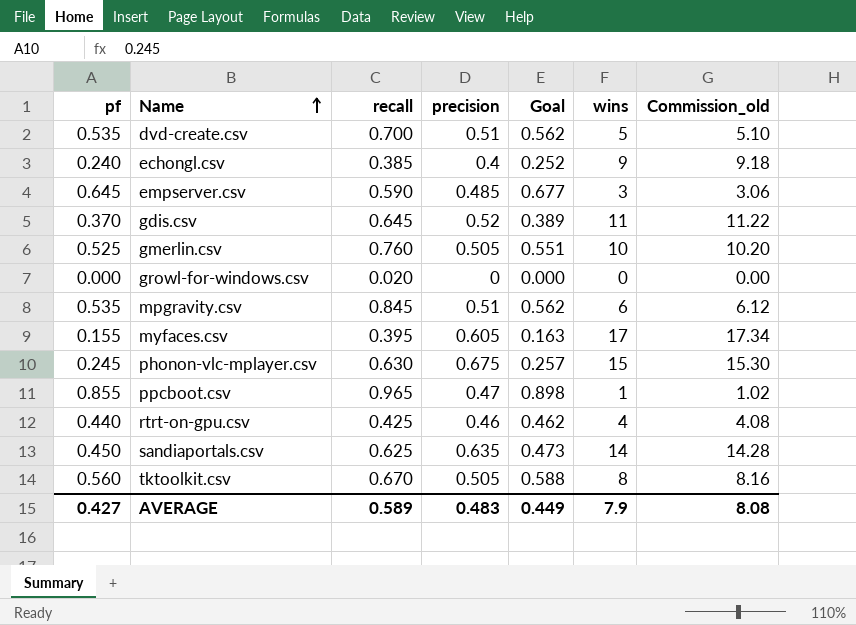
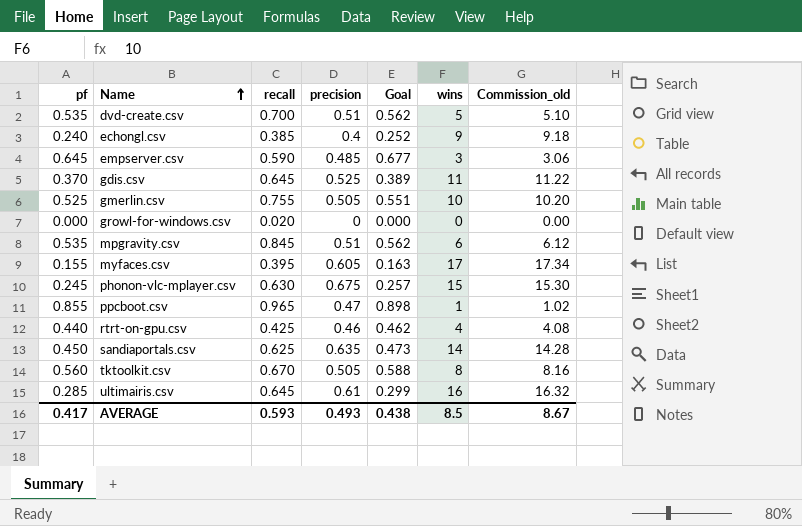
gdis.csv | precision: 0.52 -> 0.525
gmerlin.csv | recall: 0.760 -> 0.755
row ultimairis.csv: none -> 0.285 | 0.645 | 0.61 | 0.299 | 16 | 16.32
AVERAGE | pf: 0.427 -> 0.417
AVERAGE | recall: 0.589 -> 0.593
AVERAGE | precision: 0.483 -> 0.493
AVERAGE | Goal: 0.449 -> 0.438
AVERAGE | wins: 7.9 -> 8.5
AVERAGE | Commission_old: 8.08 -> 8.67

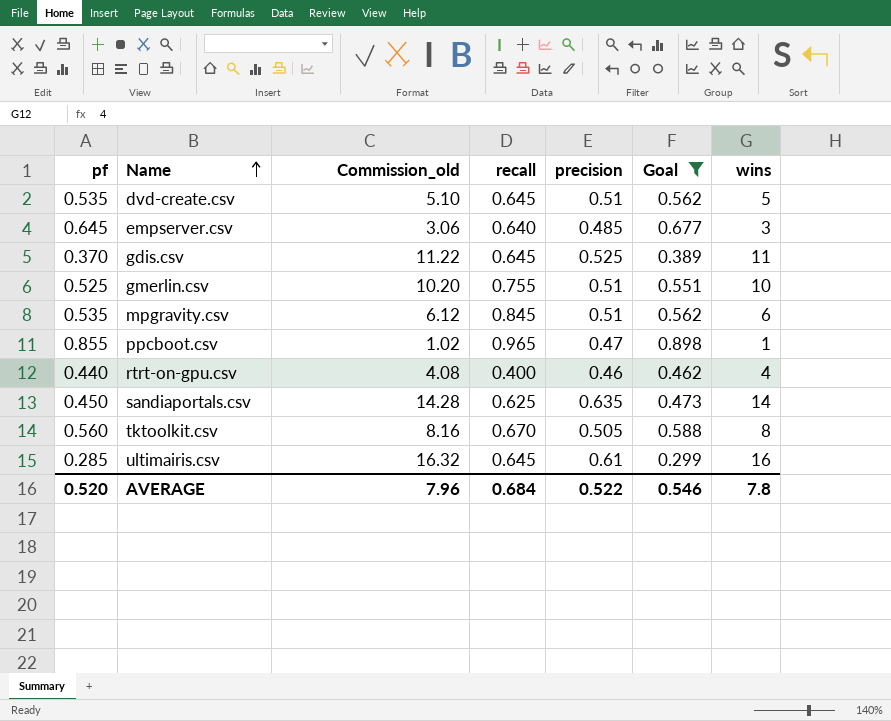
filter: none -> Goal >= 0.299
column Commission_old | position: 7 -> 3
dvd-create.csv | recall: 0.700 -> 0.645
empserver.csv | recall: 0.590 -> 0.640
gmerlin.csv | precision: 0.505 -> 0.51
rtrt-on-gpu.csv | recall: 0.425 -> 0.400
AVERAGE | pf: 0.417 -> 0.520
AVERAGE | Commission_old: 8.67 -> 7.96
AVERAGE | recall: 0.593 -> 0.684
AVERAGE | precision: 0.493 -> 0.522
AVERAGE | Goal: 0.438 -> 0.546
AVERAGE | wins: 8.5 -> 7.8

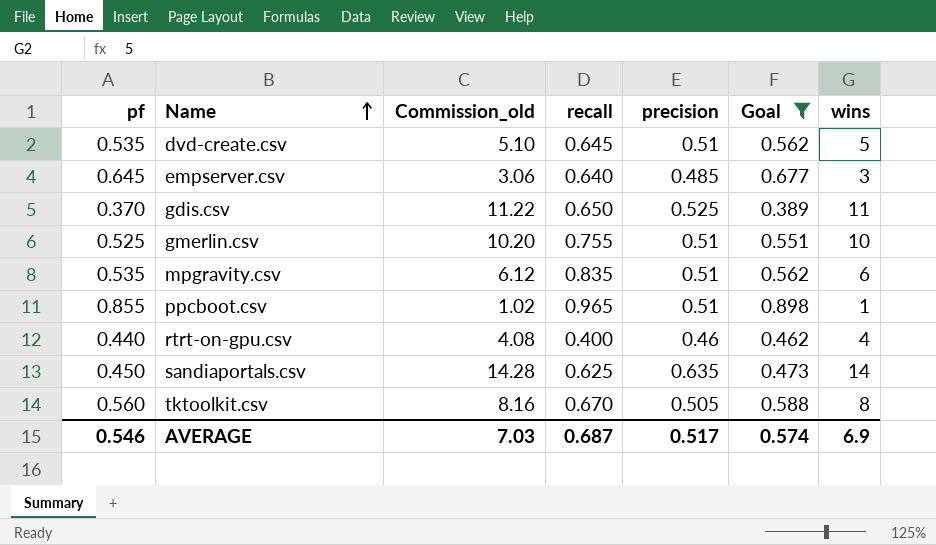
row ultimairis.csv: 0.285 | 16.32 | 0.645 | 0.61 | 0.299 | 16 -> none
gdis.csv | recall: 0.645 -> 0.650
mpgravity.csv | recall: 0.845 -> 0.835
ppcboot.csv | precision: 0.47 -> 0.51
AVERAGE | pf: 0.520 -> 0.546
AVERAGE | Commission_old: 7.96 -> 7.03
AVERAGE | recall: 0.684 -> 0.687
AVERAGE | precision: 0.522 -> 0.517
AVERAGE | Goal: 0.546 -> 0.574
AVERAGE | wins: 7.8 -> 6.9

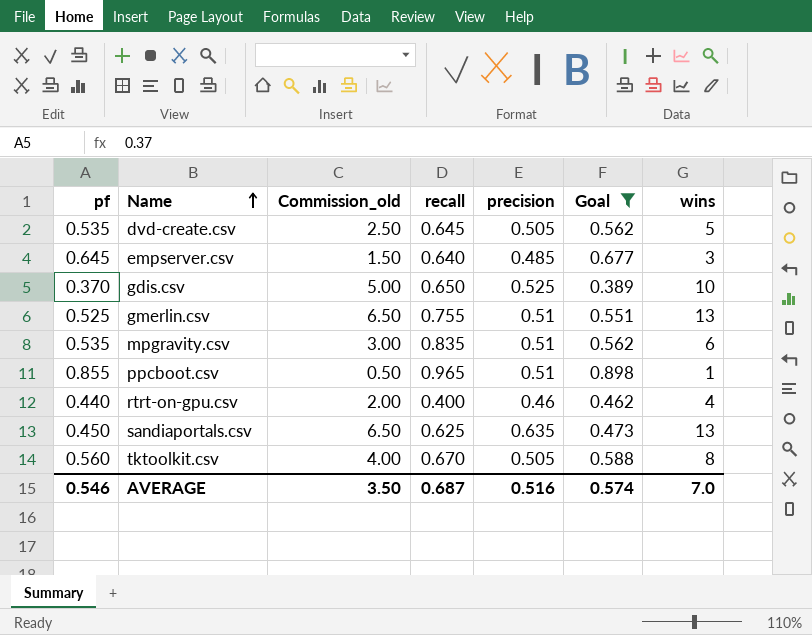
column Commission_old | formula: [wins] * 1.02 -> [wins] * 0.5
dvd-create.csv | precision: 0.51 -> 0.505
gdis.csv | wins: 11 -> 10
gmerlin.csv | wins: 10 -> 13
sandiaportals.csv | wins: 14 -> 13
AVERAGE | Commission_old: 7.03 -> 3.50
AVERAGE | precision: 0.517 -> 0.516
AVERAGE | wins: 6.9 -> 7.0

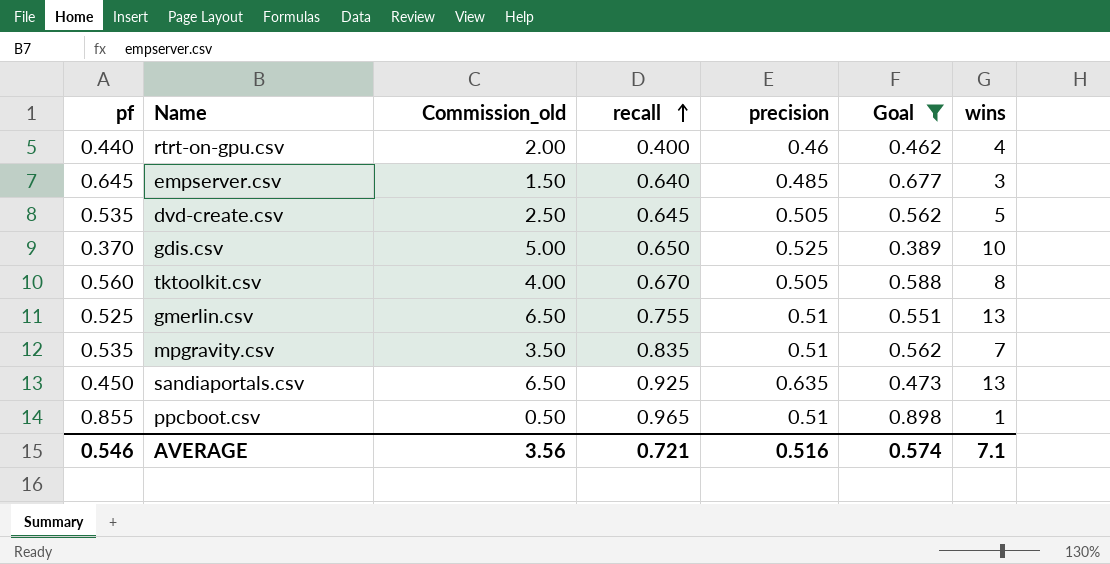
row order: Name ascending -> recall ascending
mpgravity.csv | Commission_old: 3.00 -> 3.50
mpgravity.csv | wins: 6 -> 7
sandiaportals.csv | recall: 0.625 -> 0.925
AVERAGE | Commission_old: 3.50 -> 3.56
AVERAGE | recall: 0.687 -> 0.721
AVERAGE | wins: 7.0 -> 7.1

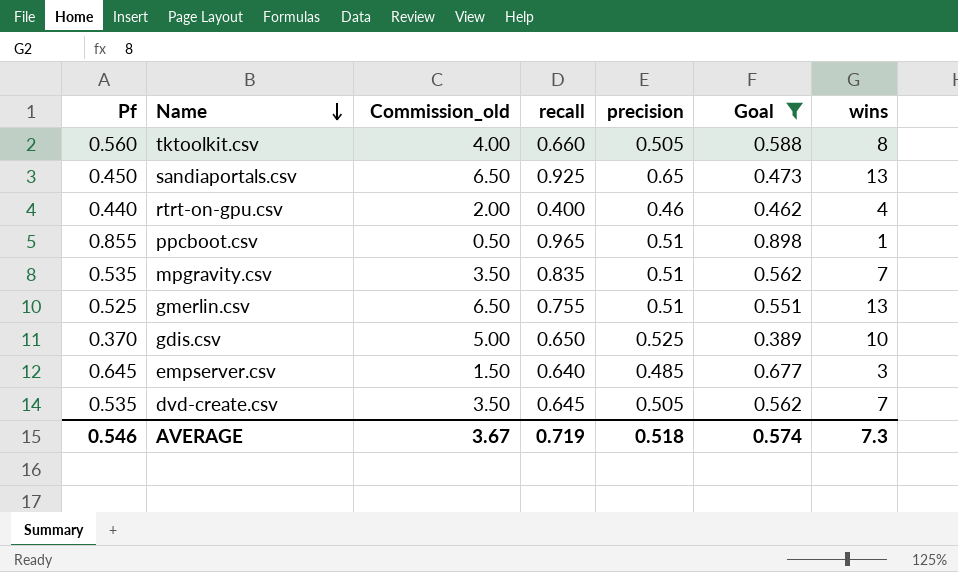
row order: recall ascending -> Name descending
column name: pf -> Pf
tktoolkit.csv | recall: 0.670 -> 0.660
sandiaportals.csv | precision: 0.635 -> 0.65
dvd-create.csv | Commission_old: 2.50 -> 3.50
dvd-create.csv | wins: 5 -> 7
AVERAGE | Commission_old: 3.56 -> 3.67
AVERAGE | recall: 0.721 -> 0.719
AVERAGE | precision: 0.516 -> 0.518
AVERAGE | wins: 7.1 -> 7.3

